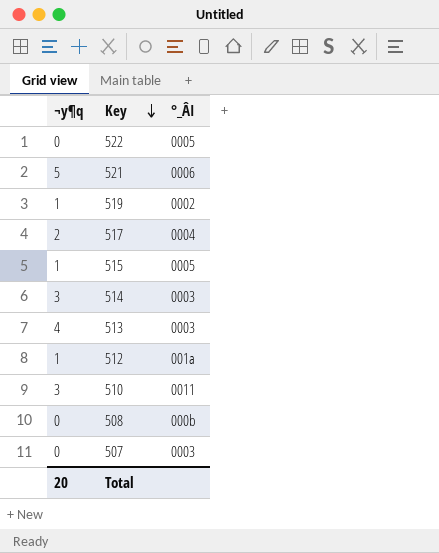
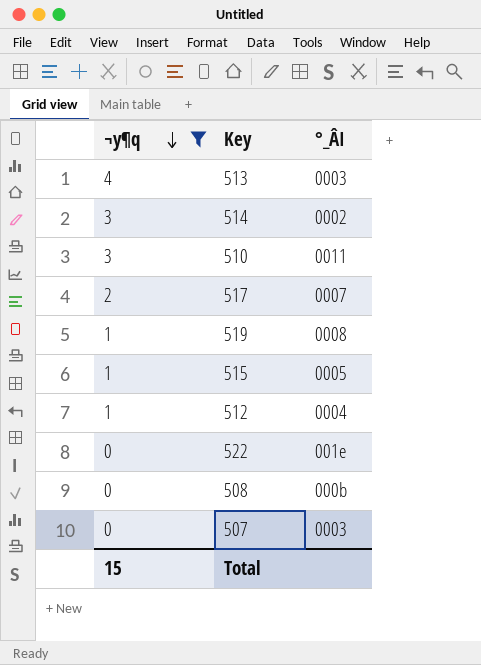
filter: none -> ¬y¶q != 5
row order: Key descending -> ¬y¶q descending
514 | °_ÂI: 0003 -> 0002
517 | °_ÂI: 0004 -> 0007
519 | °_ÂI: 0002 -> 0008
512 | °_ÂI: 001a -> 0004
522 | °_ÂI: 0005 -> 001e
Total | ¬y¶q: 20 -> 15

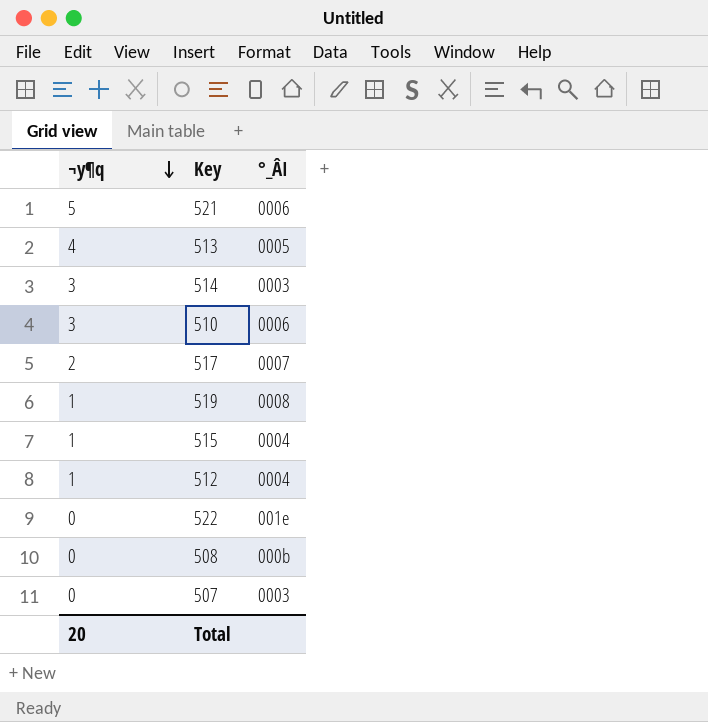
filter: ¬y¶q != 5 -> none
513 | °_ÂI: 0003 -> 0005
514 | °_ÂI: 0002 -> 0003
510 | °_ÂI: 0011 -> 0006
515 | °_ÂI: 0005 -> 0004
Total | ¬y¶q: 15 -> 20

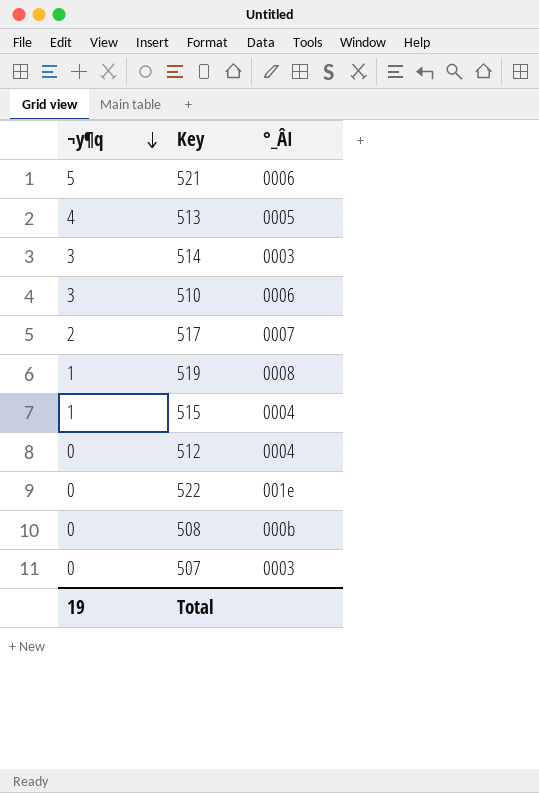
512 | ¬y¶q: 1 -> 0
Total | ¬y¶q: 20 -> 19

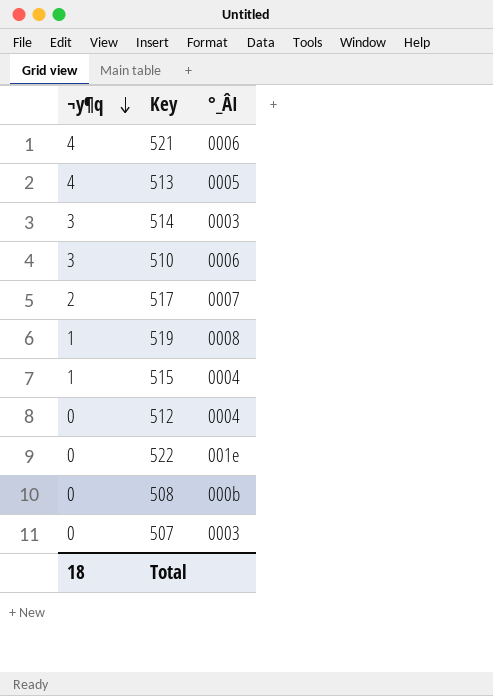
521 | ¬y¶q: 5 -> 4
Total | ¬y¶q: 19 -> 18

